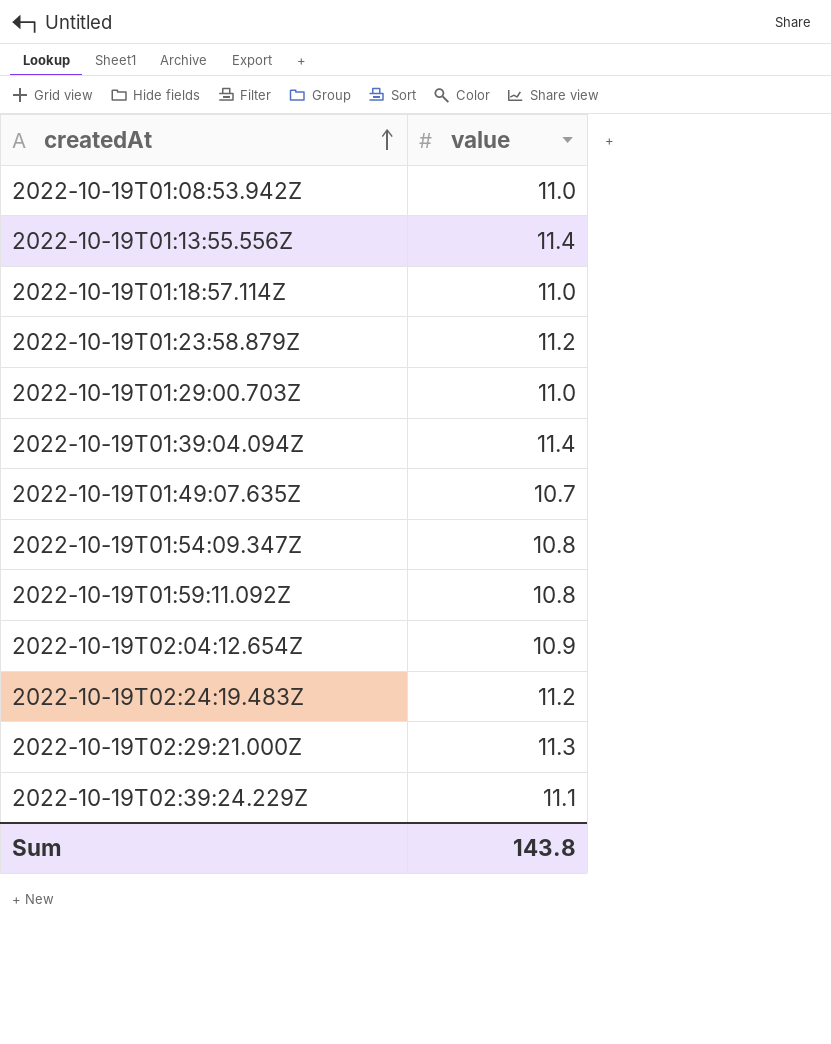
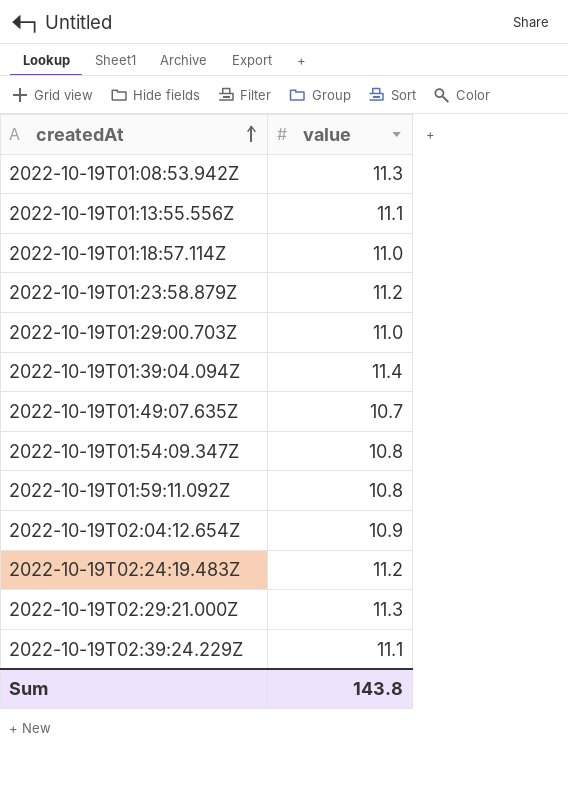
2022-10-19T01:08:53.942Z | value: 11.0 -> 11.3
2022-10-19T01:13:55.556Z | value: 11.4 -> 11.1

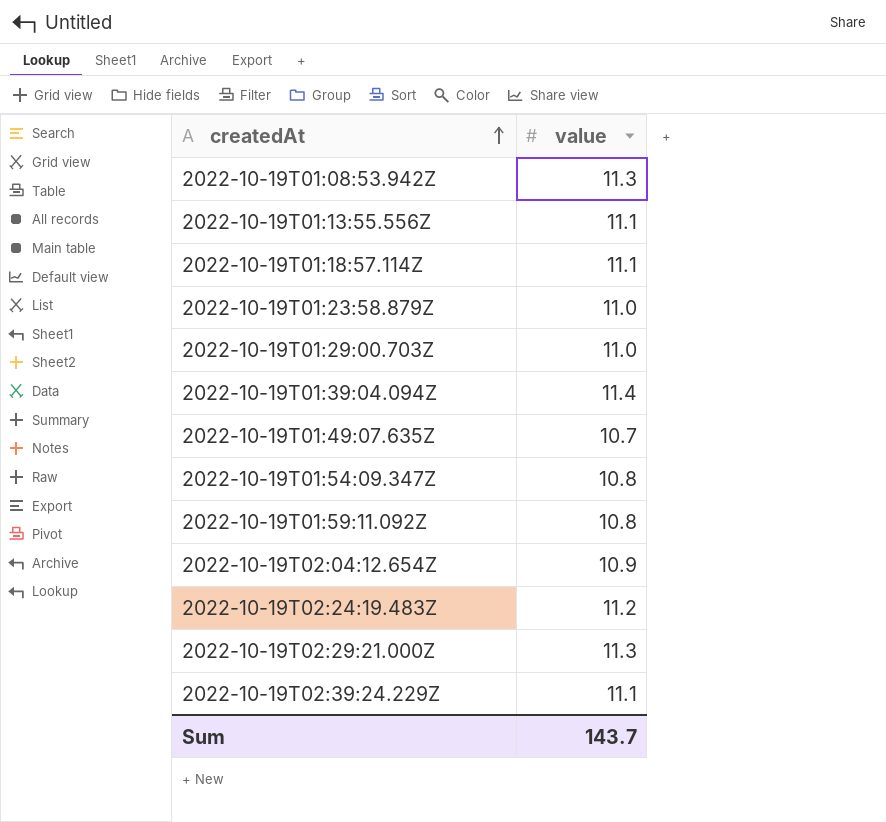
2022-10-19T01:18:57.114Z | value: 11.0 -> 11.1
2022-10-19T01:23:58.879Z | value: 11.2 -> 11.0
Sum | value: 143.8 -> 143.7

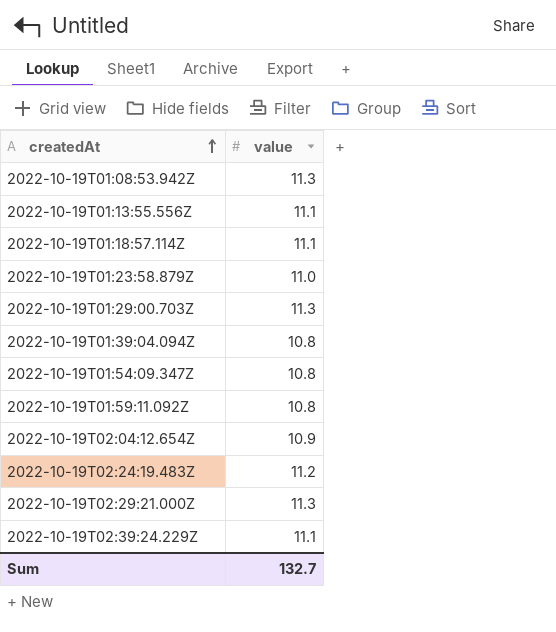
row 2022-10-19T01:49:07.635Z: 10.7 -> none
2022-10-19T01:29:00.703Z | value: 11.0 -> 11.3
2022-10-19T01:39:04.094Z | value: 11.4 -> 10.8
Sum | value: 143.7 -> 132.7

